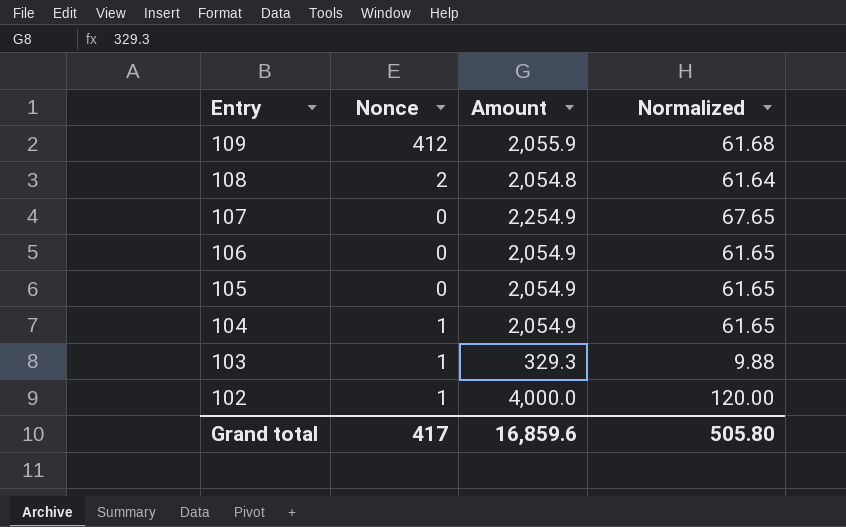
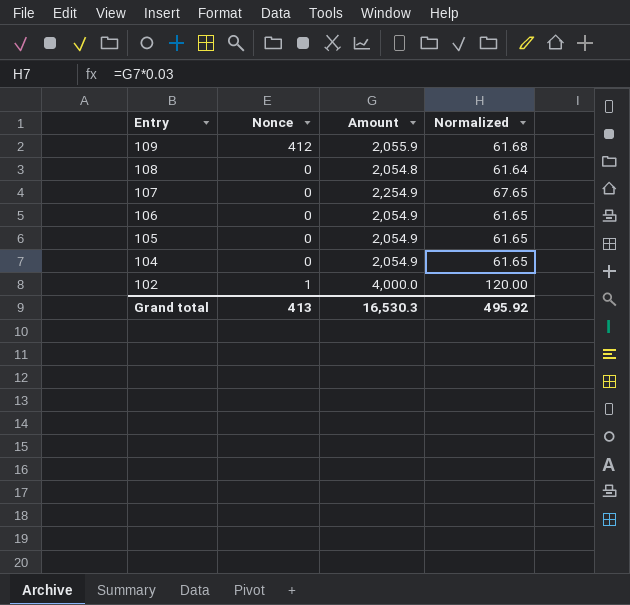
row 103: 1 | 329.3 | 9.88 -> none
108 | Nonce: 2 -> 0
104 | Nonce: 1 -> 0
Grand total | Nonce: 417 -> 413
Grand total | Amount: 16,859.6 -> 16,530.3
Grand total | Normalized: 505.80 -> 495.92

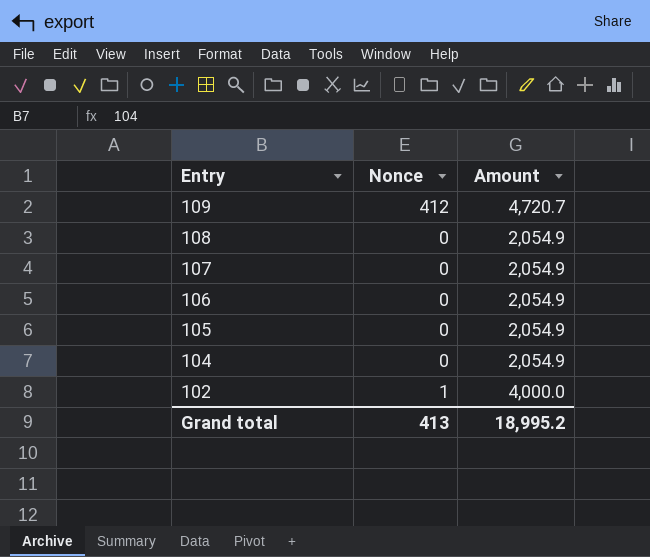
column Normalized | formula: [Amount] * 0.03 -> none
109 | Amount: 2,055.9 -> 4,720.7
108 | Amount: 2,054.8 -> 2,054.9
107 | Amount: 2,254.9 -> 2,054.9
Grand total | Amount: 16,530.3 -> 18,995.2

